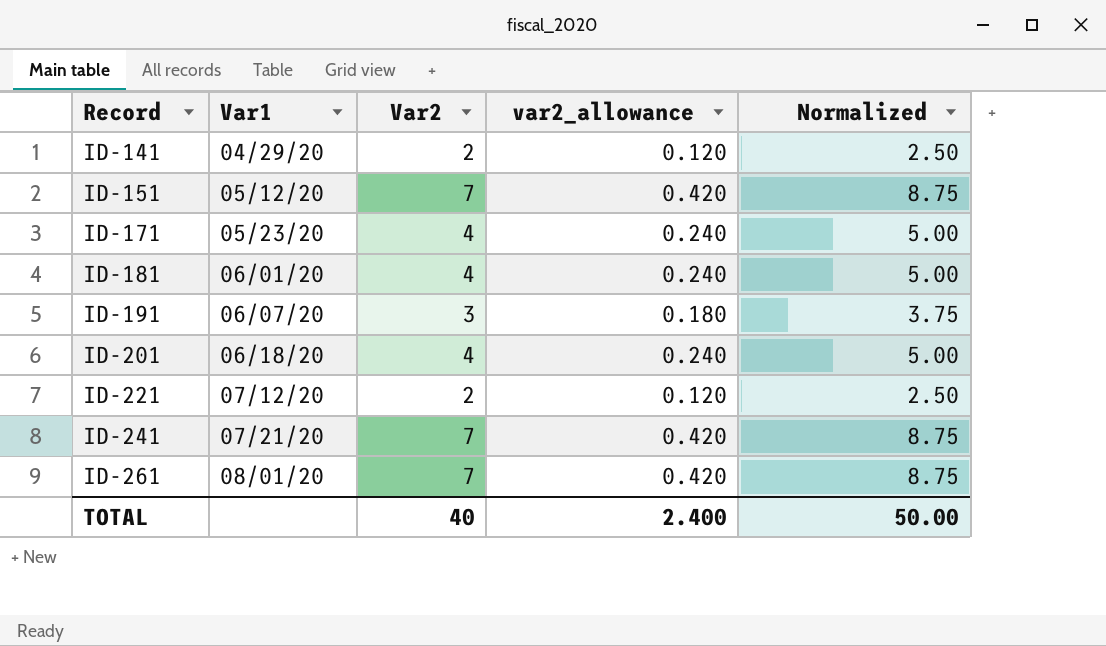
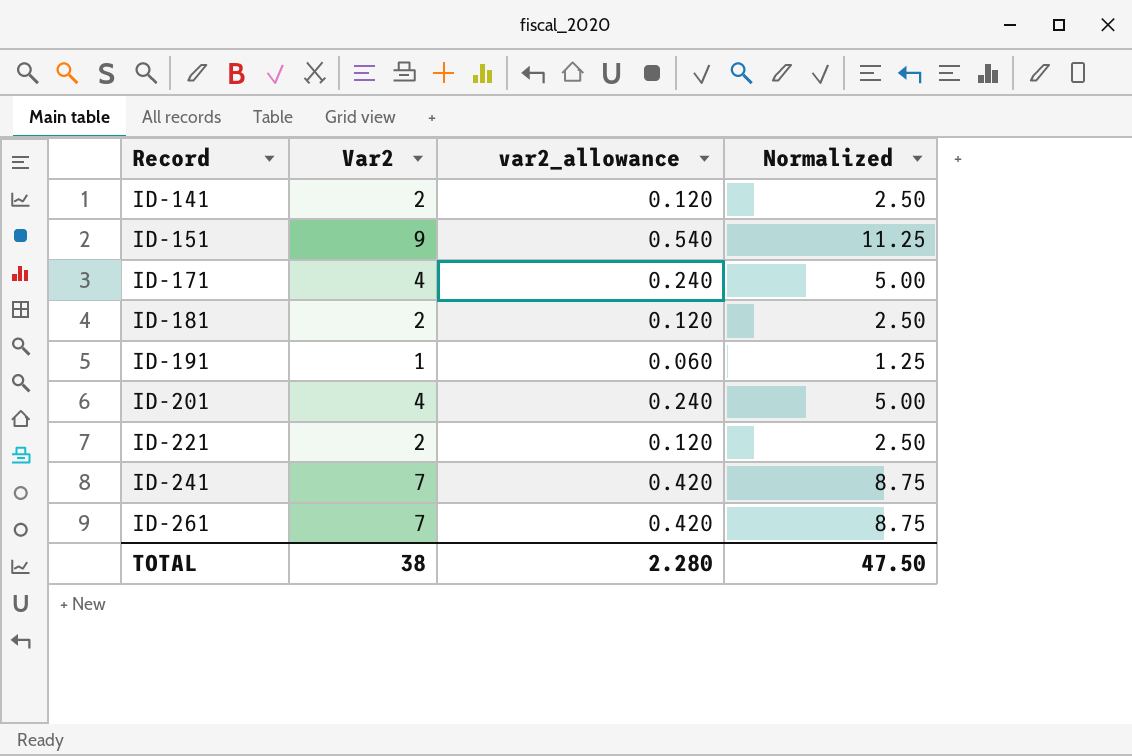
column Var1 | position: 2 -> none
ID-151 | Var2: 7 -> 9
ID-151 | var2_allowance: 0.420 -> 0.540
ID-151 | Normalized: 8.75 -> 11.25
ID-181 | Var2: 4 -> 2
ID-181 | var2_allowance: 0.240 -> 0.120
ID-181 | Normalized: 5.00 -> 2.50
ID-191 | Var2: 3 -> 1
ID-191 | var2_allowance: 0.180 -> 0.060
ID-191 | Normalized: 3.75 -> 1.25
TOTAL | Var2: 40 -> 38
TOTAL | var2_allowance: 2.400 -> 2.280
TOTAL | Normalized: 50.00 -> 47.50

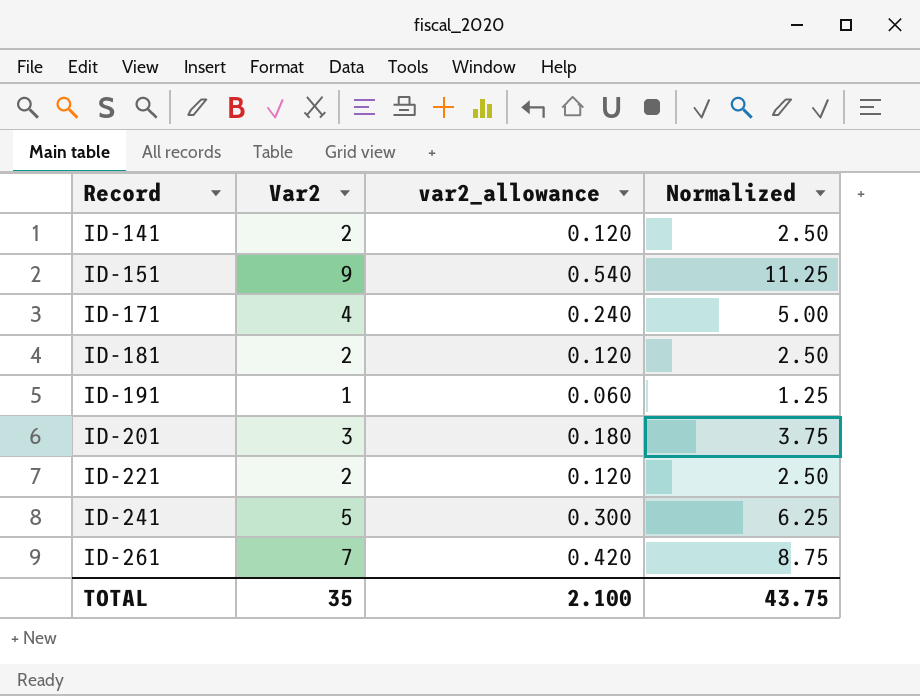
ID-201 | Var2: 4 -> 3
ID-201 | var2_allowance: 0.240 -> 0.180
ID-201 | Normalized: 5.00 -> 3.75
ID-241 | Var2: 7 -> 5
ID-241 | var2_allowance: 0.420 -> 0.300
ID-241 | Normalized: 8.75 -> 6.25
TOTAL | Var2: 38 -> 35
TOTAL | var2_allowance: 2.280 -> 2.100
TOTAL | Normalized: 47.50 -> 43.75

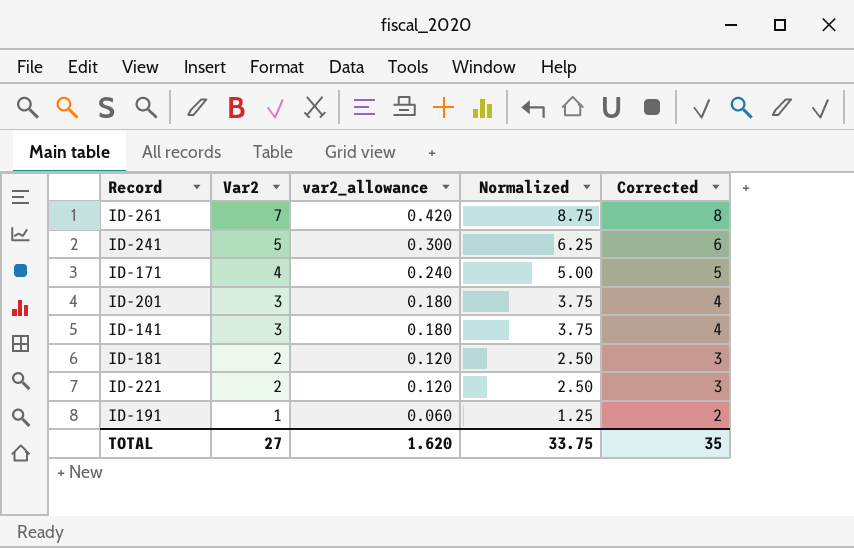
row order: Record ascending -> Var2 descending
column Corrected | formula: none -> [Var2] + 1
row ID-151: 9 | 0.540 | 11.25 -> none
ID-141 | Var2: 2 -> 3
ID-141 | var2_allowance: 0.120 -> 0.180
ID-141 | Normalized: 2.50 -> 3.75
TOTAL | Var2: 35 -> 27
TOTAL | var2_allowance: 2.100 -> 1.620
TOTAL | Normalized: 43.75 -> 33.75

